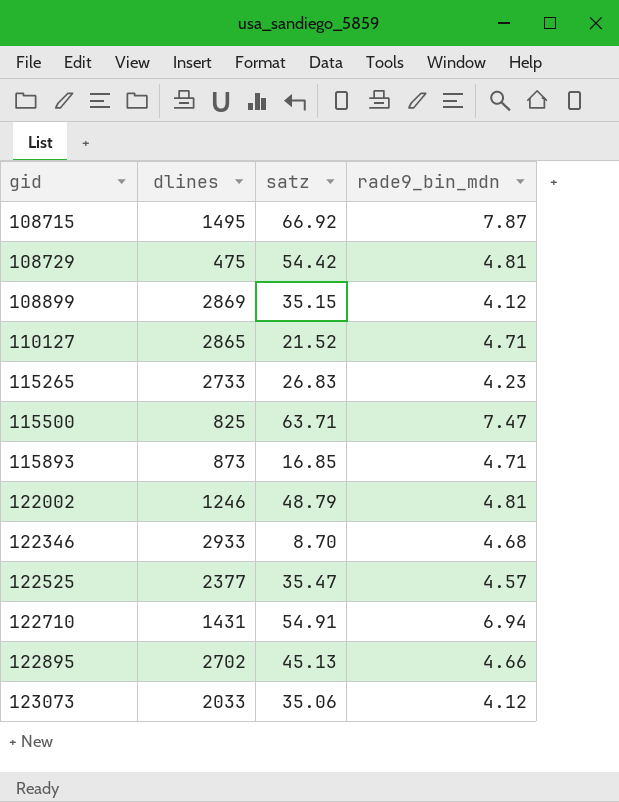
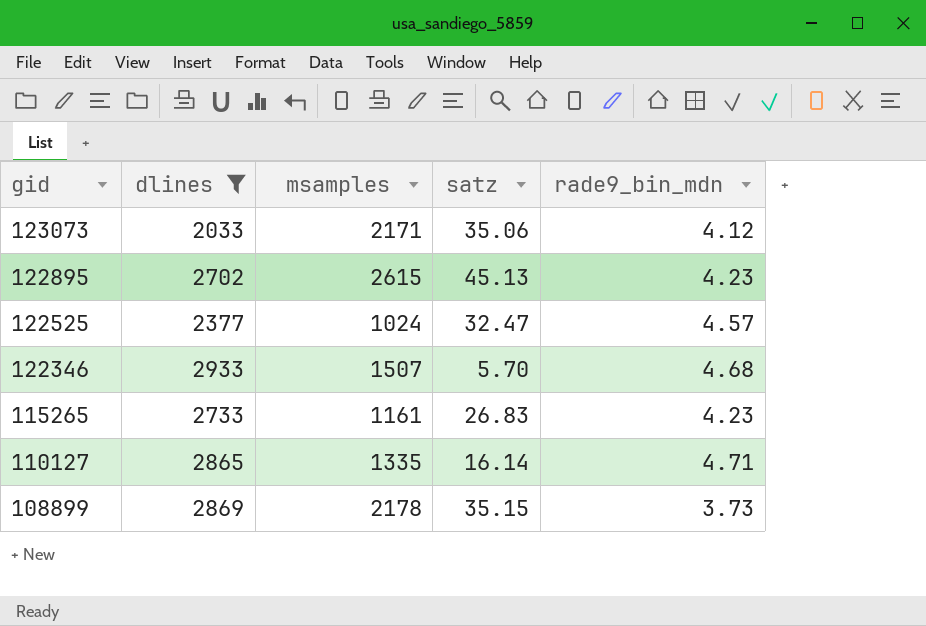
filter: none -> dlines >= 2033
row order: gid ascending -> gid descending
column msamples | position: none -> 3
122895 | rade9_bin_mdn: 4.66 -> 4.23
122525 | satz: 35.47 -> 32.47
122346 | satz: 8.70 -> 5.70
110127 | satz: 21.52 -> 16.14
108899 | rade9_bin_mdn: 4.12 -> 3.73

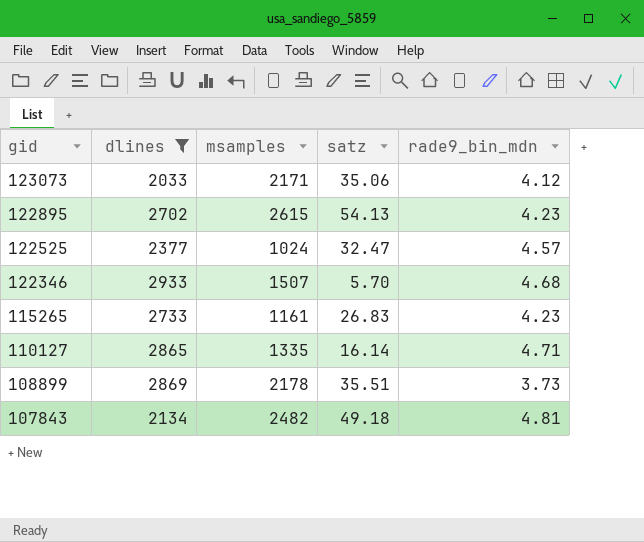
122895 | satz: 45.13 -> 54.13
108899 | satz: 35.15 -> 35.51
row 107843: none -> 2134 | 2482 | 49.18 | 4.81

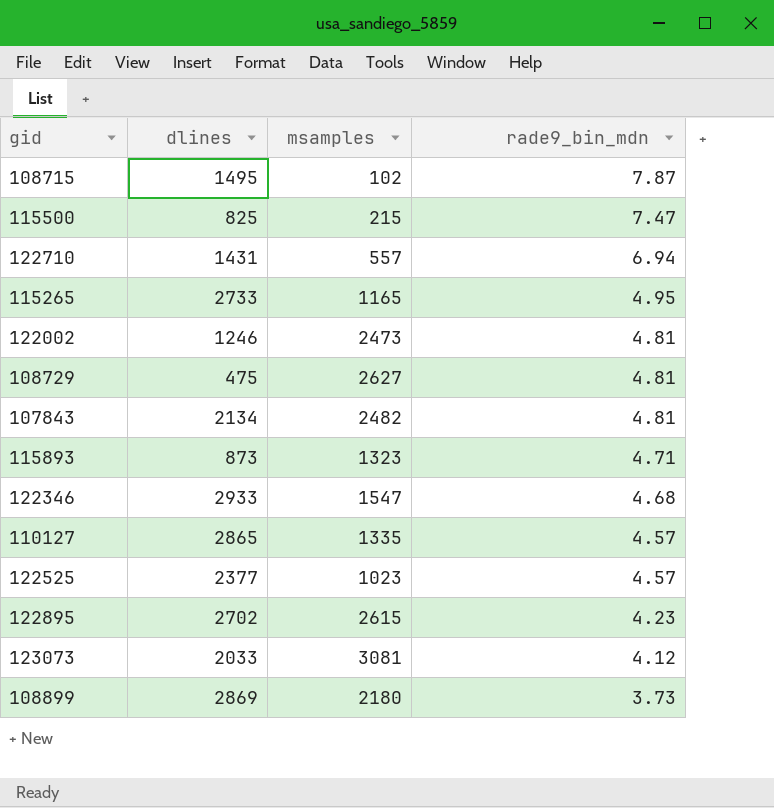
filter: dlines >= 2033 -> none
row order: gid descending -> rade9_bin_mdn descending
column satz | position: 4 -> none
115265 | msamples: 1161 -> 1165
115265 | rade9_bin_mdn: 4.23 -> 4.95
122346 | msamples: 1507 -> 1547
110127 | rade9_bin_mdn: 4.71 -> 4.57
122525 | msamples: 1024 -> 1023
123073 | msamples: 2171 -> 3081
108899 | msamples: 2178 -> 2180

